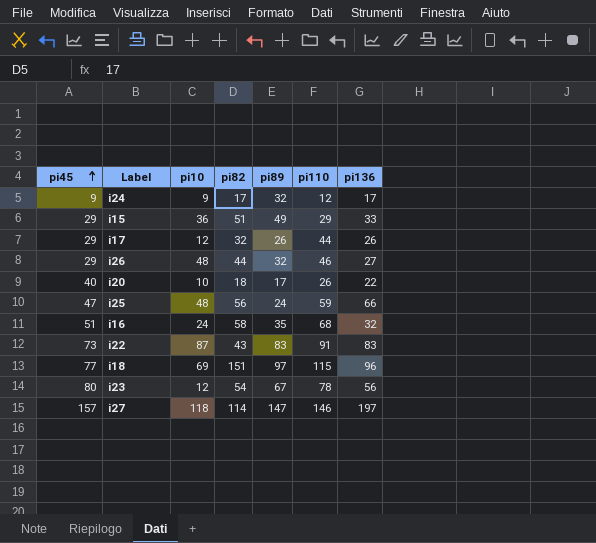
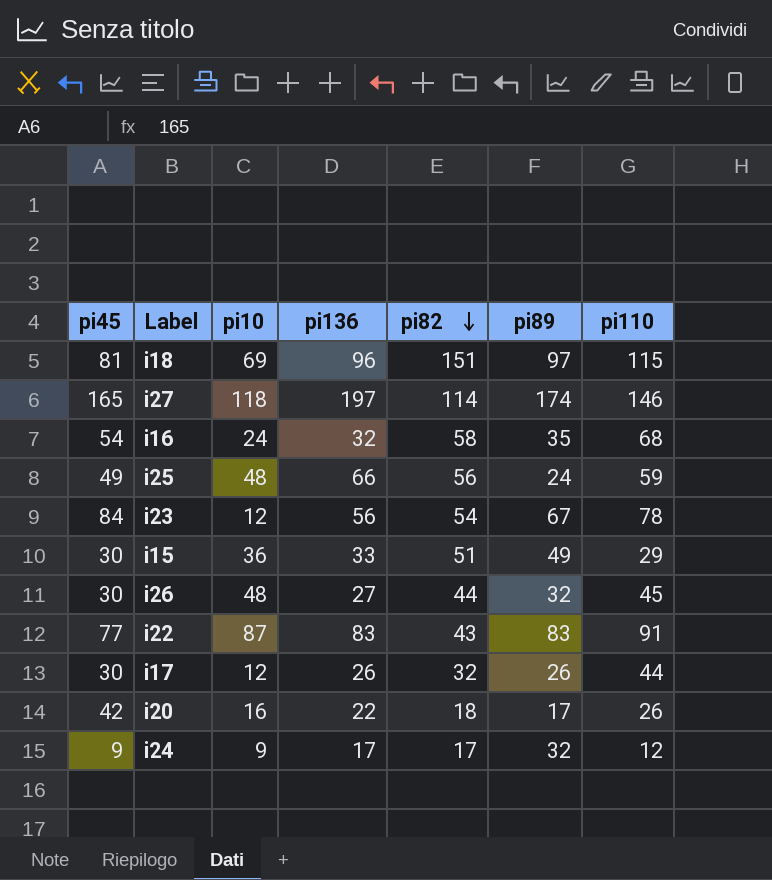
row order: pi45 ascending -> pi82 descending
column pi136 | position: 7 -> 4
i18 | pi45: 77 -> 81
i27 | pi45: 157 -> 165
i27 | pi89: 147 -> 174
i16 | pi45: 51 -> 54
i25 | pi45: 47 -> 49
i23 | pi45: 80 -> 84
i15 | pi45: 29 -> 30
i26 | pi45: 29 -> 30
i26 | pi110: 46 -> 45
i22 | pi45: 73 -> 77
i17 | pi45: 29 -> 30
i20 | pi45: 40 -> 42
i20 | pi10: 10 -> 16

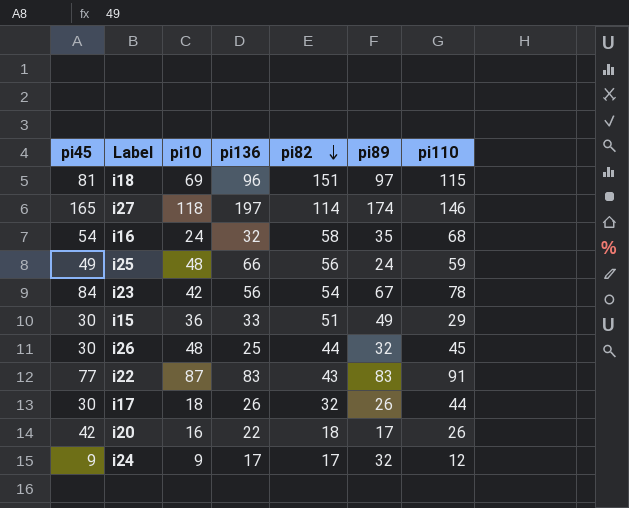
i23 | pi10: 12 -> 42
i26 | pi136: 27 -> 25
i17 | pi10: 12 -> 18

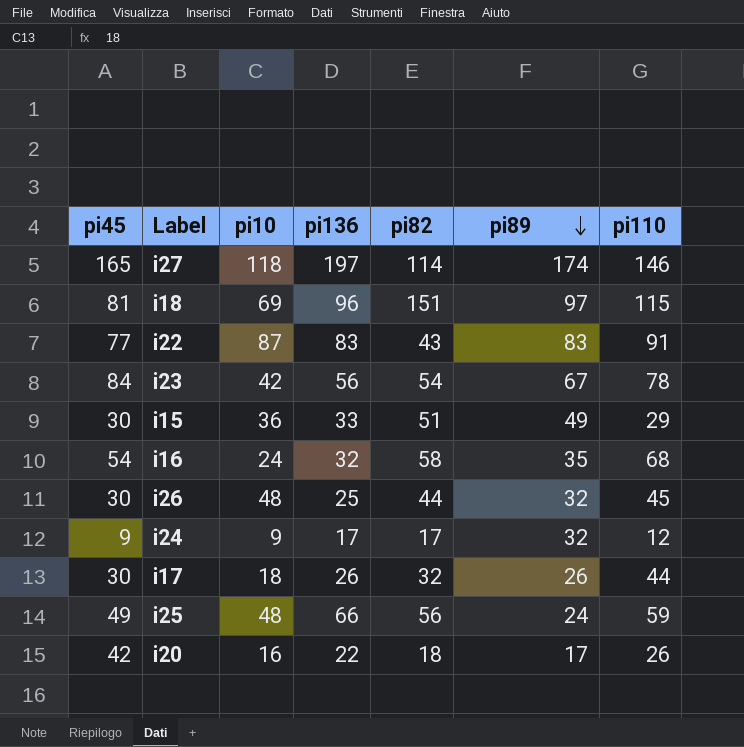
row order: pi82 descending -> pi89 descending

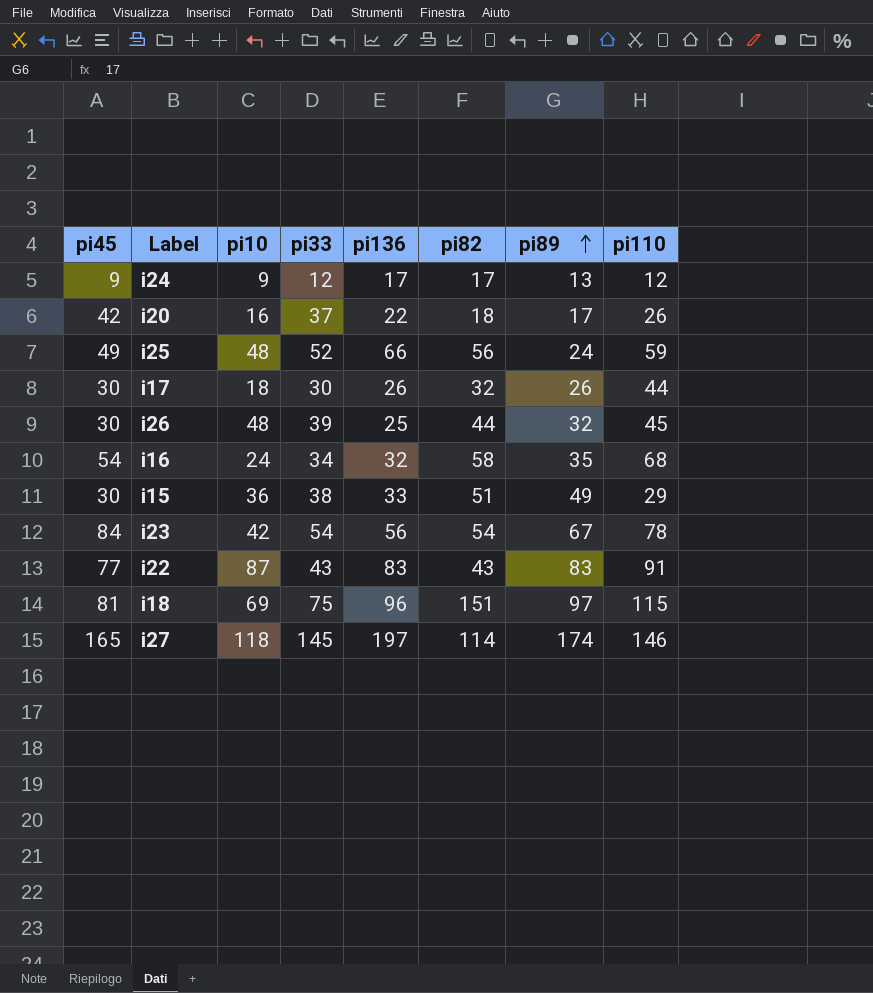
row order: pi89 descending -> pi89 ascending
column pi33 | position: none -> 4
i24 | pi89: 32 -> 13

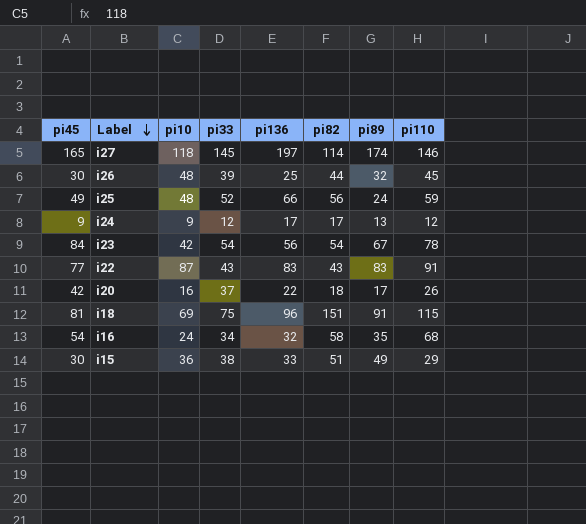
row order: pi89 ascending -> Label descending
row i17: 30 | 18 | 30 | 26 | 32 | 26 | 44 -> none
i18 | pi89: 97 -> 91

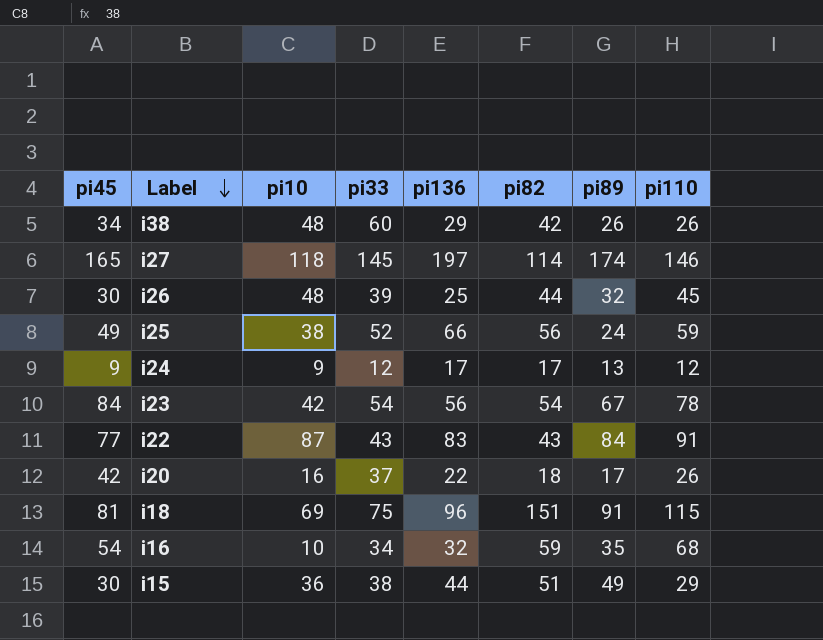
row i38: none -> 34 | 48 | 60 | 29 | 42 | 26 | 26
i25 | pi10: 48 -> 38
i22 | pi89: 83 -> 84
i16 | pi10: 24 -> 10
i16 | pi82: 58 -> 59
i15 | pi136: 33 -> 44

